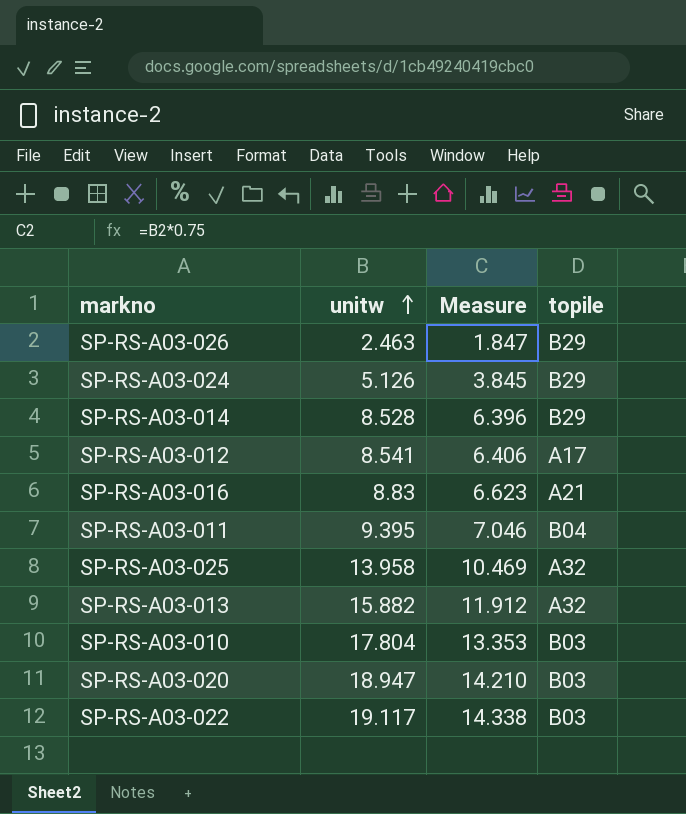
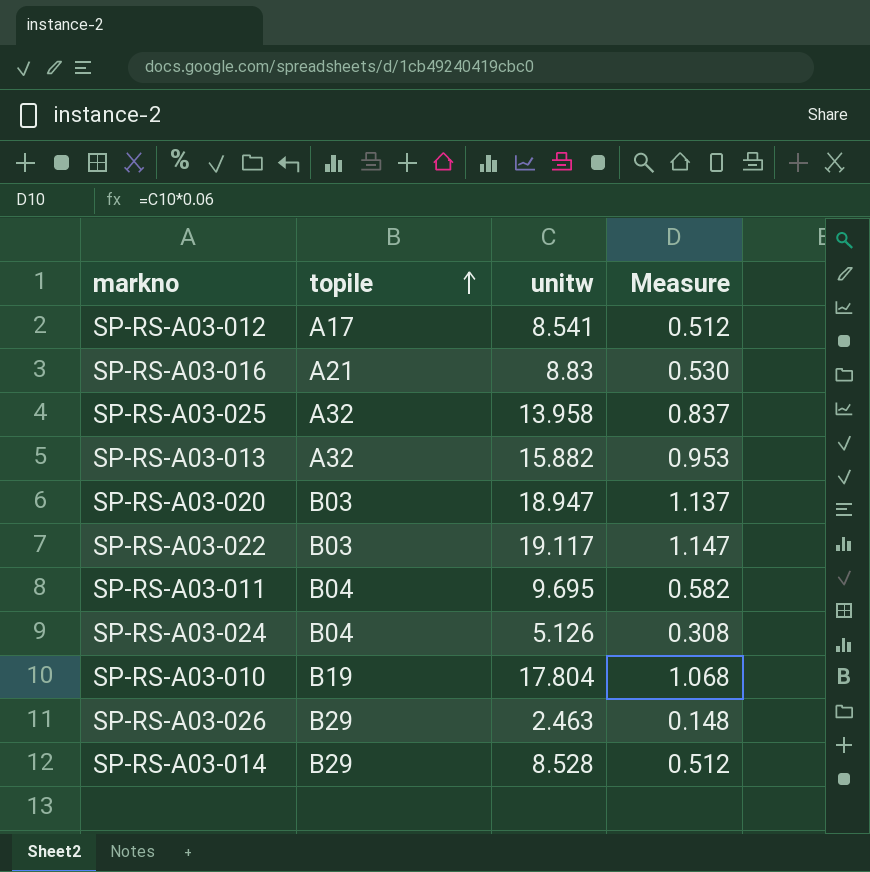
row order: unitw ascending -> topile ascending
column topile | position: 4 -> 2
column Measure | formula: [unitw] * 0.75 -> [unitw] * 0.06
SP-RS-A03-011 | unitw: 9.395 -> 9.695
SP-RS-A03-024 | topile: B29 -> B04
SP-RS-A03-010 | topile: B03 -> B19

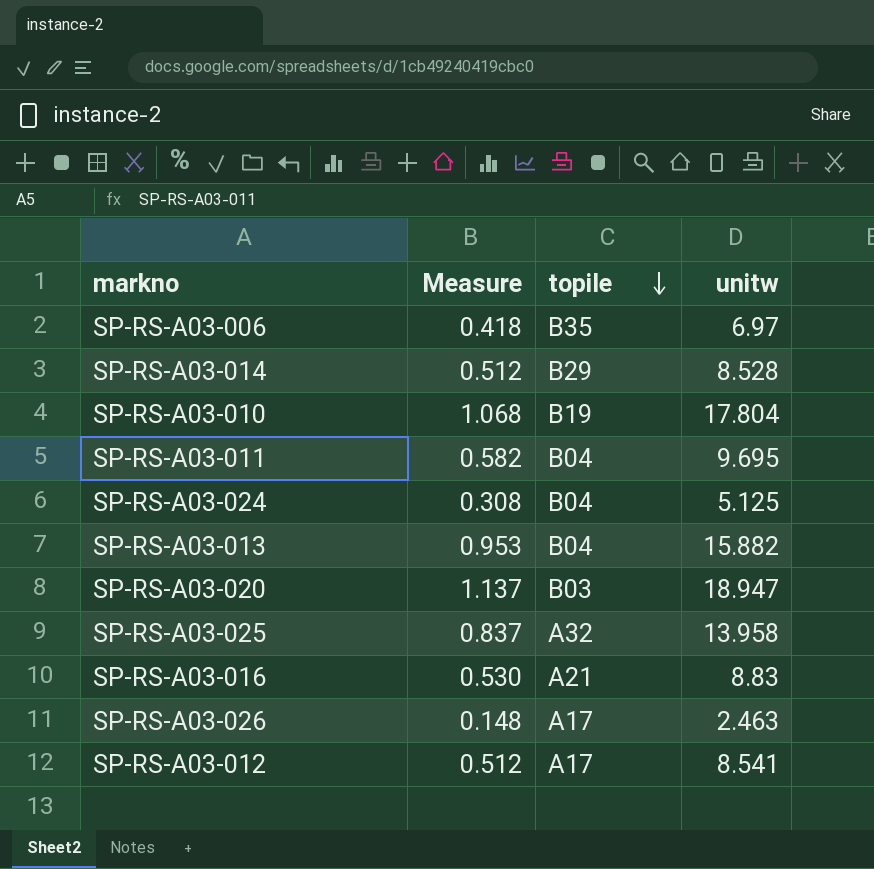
row order: topile ascending -> topile descending
column Measure | position: 4 -> 2
row SP-RS-A03-022: B03 | 19.117 | 1.147 -> none
row SP-RS-A03-006: none -> 0.418 | B35 | 6.97
SP-RS-A03-024 | unitw: 5.126 -> 5.125
SP-RS-A03-013 | topile: A32 -> B04
SP-RS-A03-026 | topile: B29 -> A17

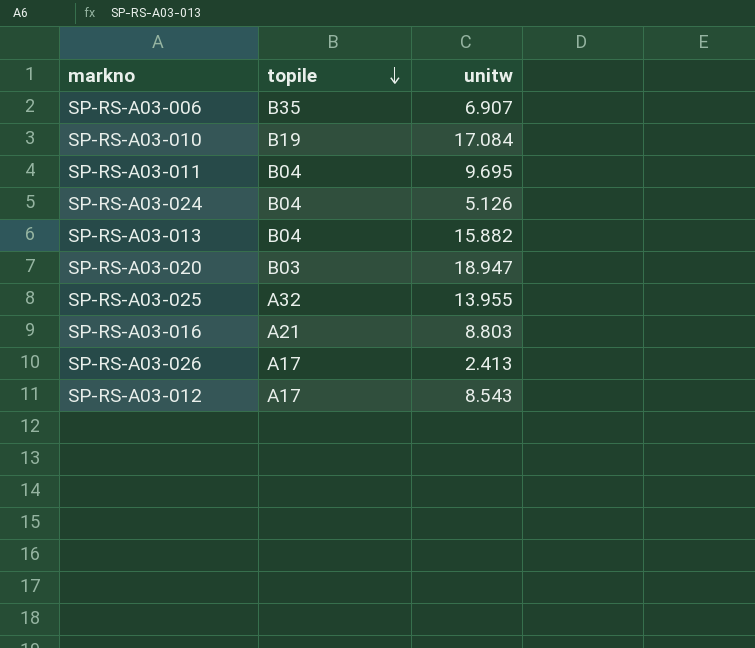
column Measure | formula: [unitw] * 0.06 -> none
row SP-RS-A03-014: 0.512 | B29 | 8.528 -> none
SP-RS-A03-006 | unitw: 6.97 -> 6.907
SP-RS-A03-010 | unitw: 17.804 -> 17.084
SP-RS-A03-024 | unitw: 5.125 -> 5.126
SP-RS-A03-025 | unitw: 13.958 -> 13.955
SP-RS-A03-016 | unitw: 8.83 -> 8.803
SP-RS-A03-026 | unitw: 2.463 -> 2.413
SP-RS-A03-012 | unitw: 8.541 -> 8.543

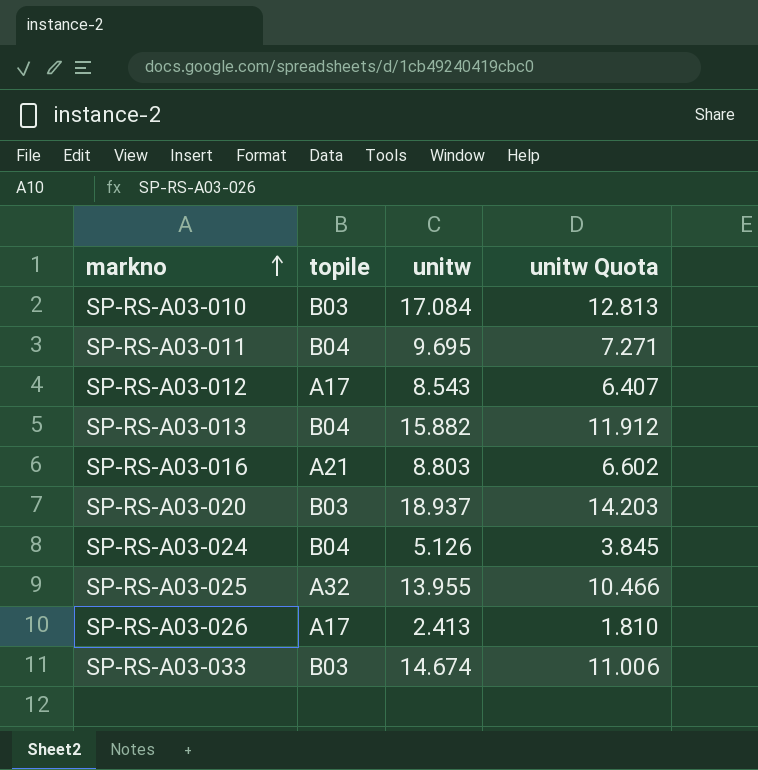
row order: topile descending -> markno ascending
column unitw Quota | formula: none -> [unitw] * 0.75
row SP-RS-A03-006: B35 | 6.907 -> none
SP-RS-A03-010 | topile: B19 -> B03
SP-RS-A03-020 | unitw: 18.947 -> 18.937
row SP-RS-A03-033: none -> B03 | 14.674 | 11.006

